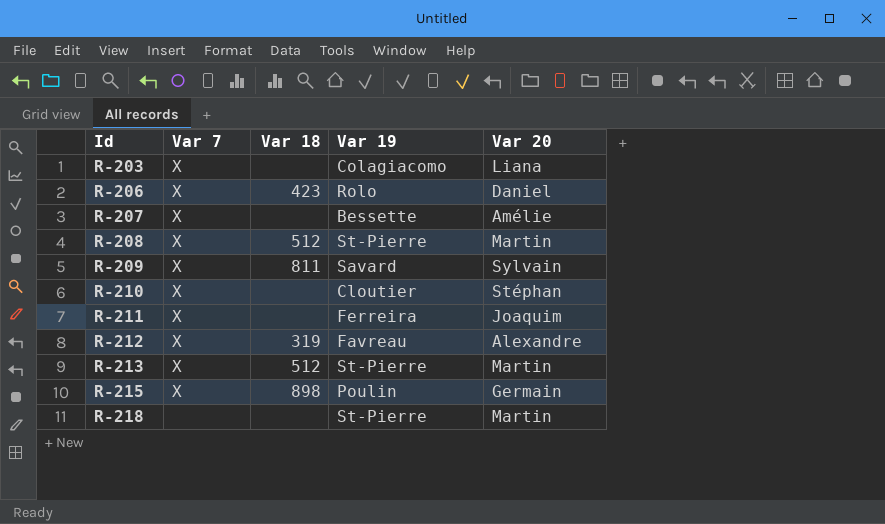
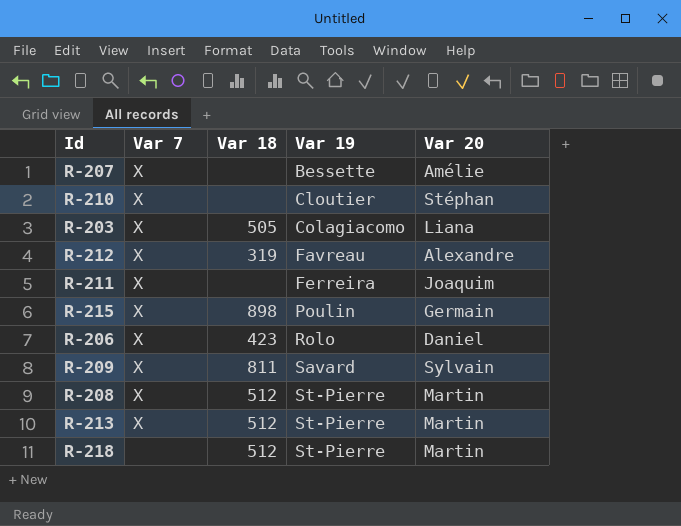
row order: Id ascending -> Var 19 ascending
R-203 | Var 18: none -> 505
R-218 | Var 18: none -> 512

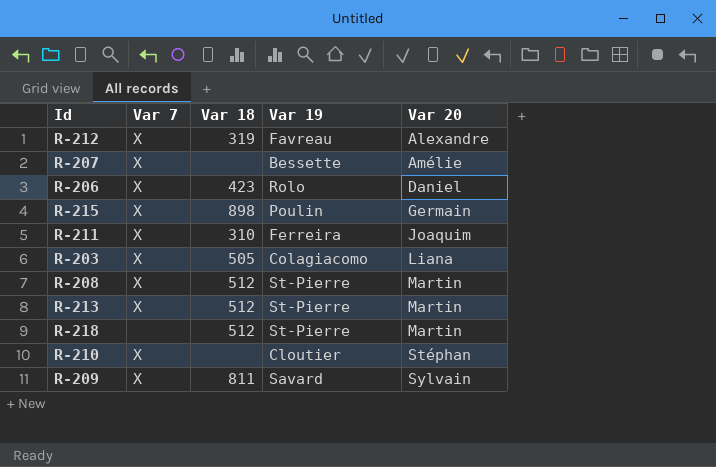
row order: Var 19 ascending -> Var 20 ascending
R-211 | Var 18: none -> 310

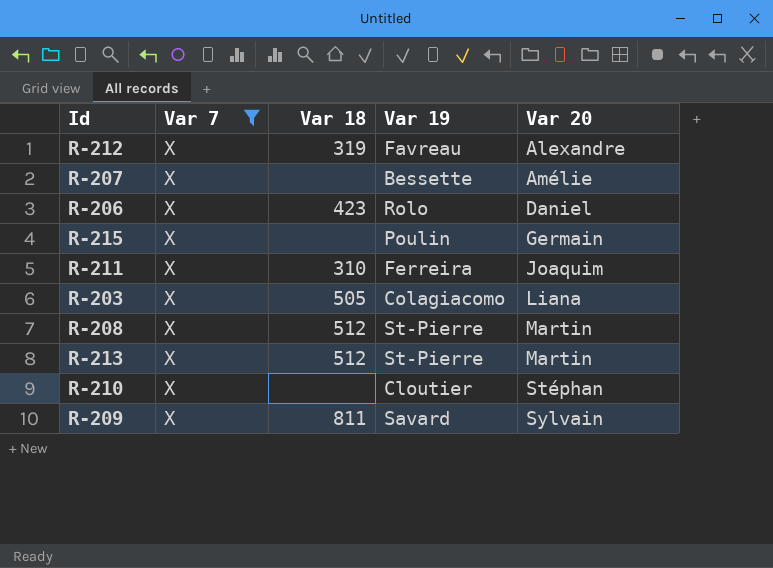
filter: none -> Var 7 = X
R-215 | Var 18: 898 -> none

